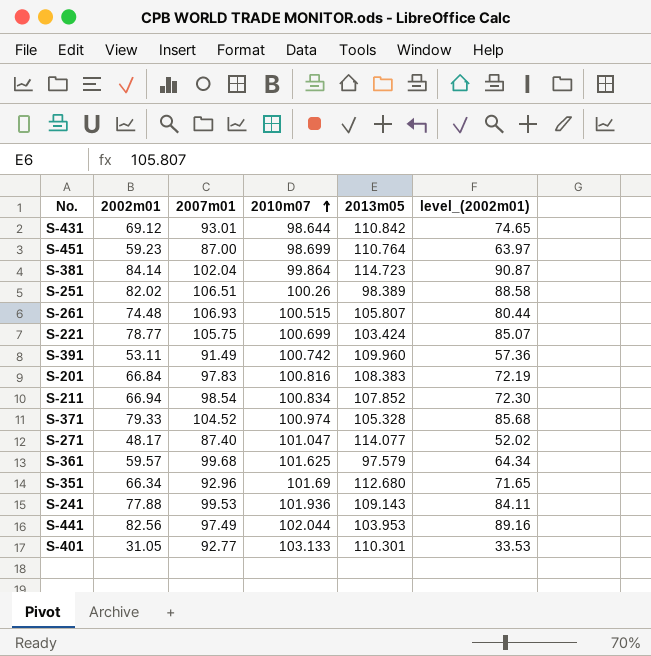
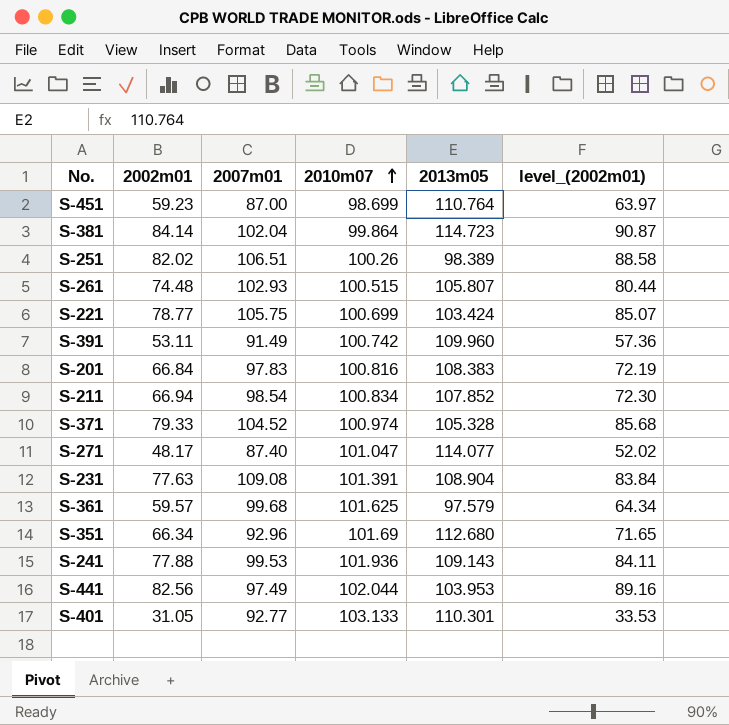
row S-431: 69.12 | 93.01 | 98.644 | 110.842 | 74.65 -> none
S-261 | 2007m01: 106.93 -> 102.93
row S-231: none -> 77.63 | 109.08 | 101.391 | 108.904 | 83.84

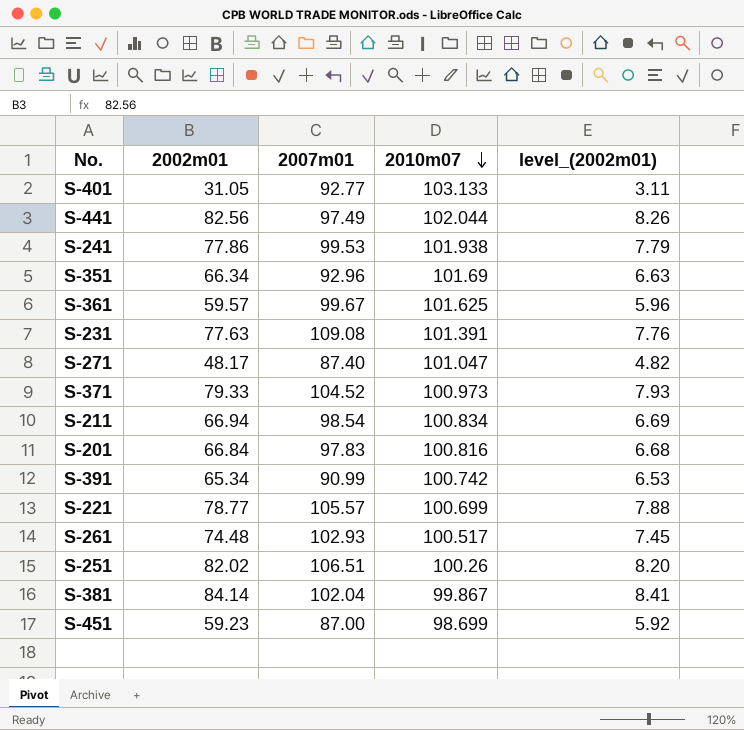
row order: 2010m07 ascending -> 2010m07 descending
column 2013m05 | position: 5 -> none
column level_(2002m01) | formula: [2002m01] * 1.08 -> [2002m01] * 0.1
S-241 | 2002m01: 77.88 -> 77.86
S-241 | 2010m07: 101.936 -> 101.938
S-361 | 2007m01: 99.68 -> 99.67
S-371 | 2010m07: 100.974 -> 100.973
S-391 | 2002m01: 53.11 -> 65.34
S-391 | 2007m01: 91.49 -> 90.99
S-221 | 2007m01: 105.75 -> 105.57
S-261 | 2010m07: 100.515 -> 100.517
S-381 | 2010m07: 99.864 -> 99.867

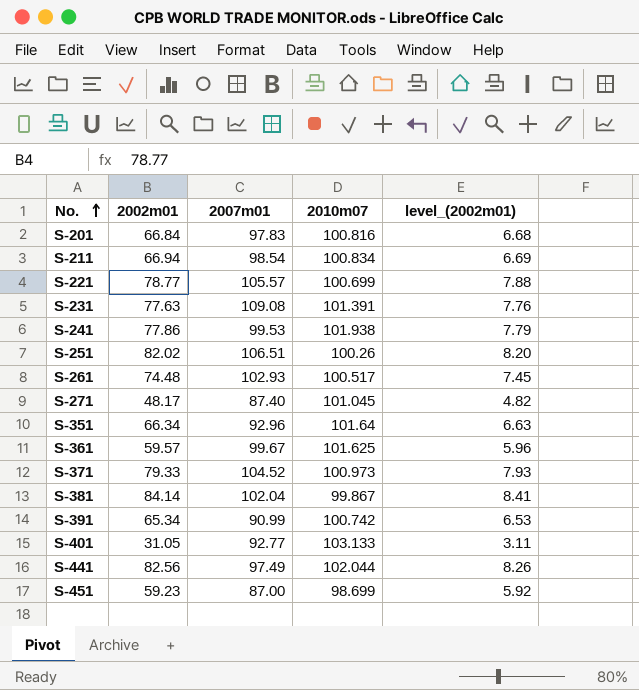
row order: 2010m07 descending -> No. ascending
S-271 | 2010m07: 101.047 -> 101.045
S-351 | 2010m07: 101.69 -> 101.64

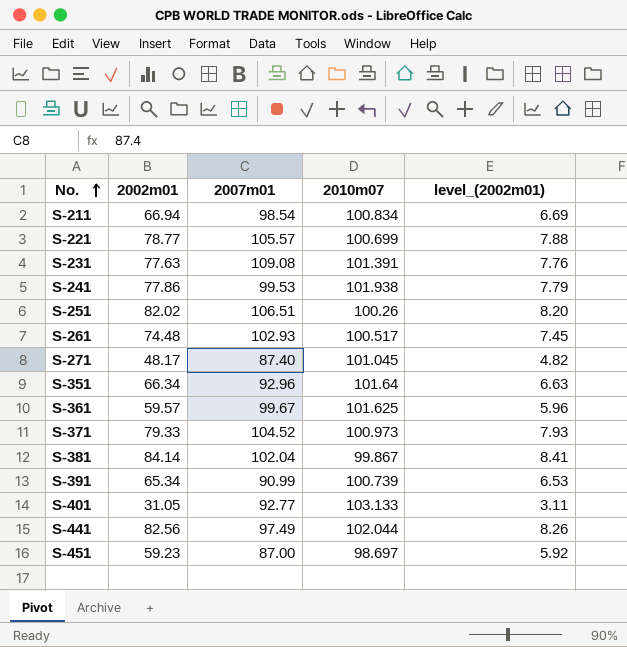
row S-201: 66.84 | 97.83 | 100.816 | 6.68 -> none
S-391 | 2010m07: 100.742 -> 100.739
S-451 | 2010m07: 98.699 -> 98.697

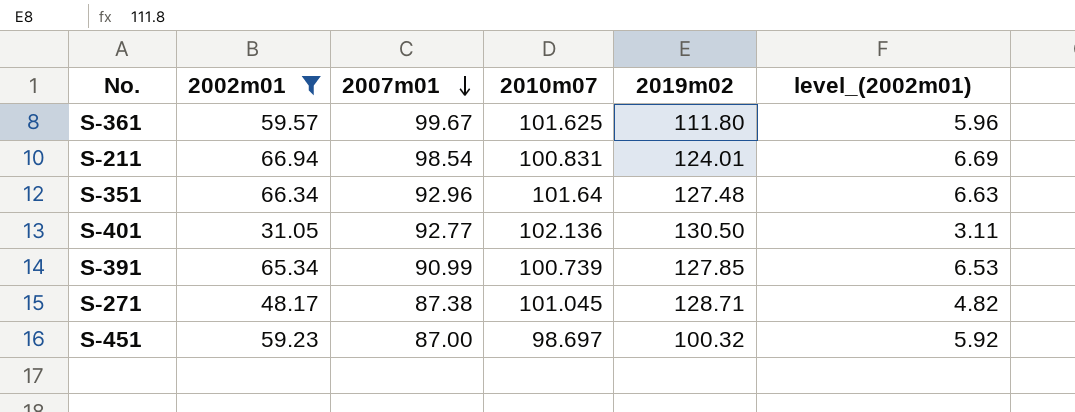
filter: none -> 2002m01 <= 66.94
row order: No. ascending -> 2007m01 descending
column 2019m02 | position: none -> 5
S-211 | 2010m07: 100.834 -> 100.831
S-401 | 2010m07: 103.133 -> 102.136
S-271 | 2007m01: 87.40 -> 87.38

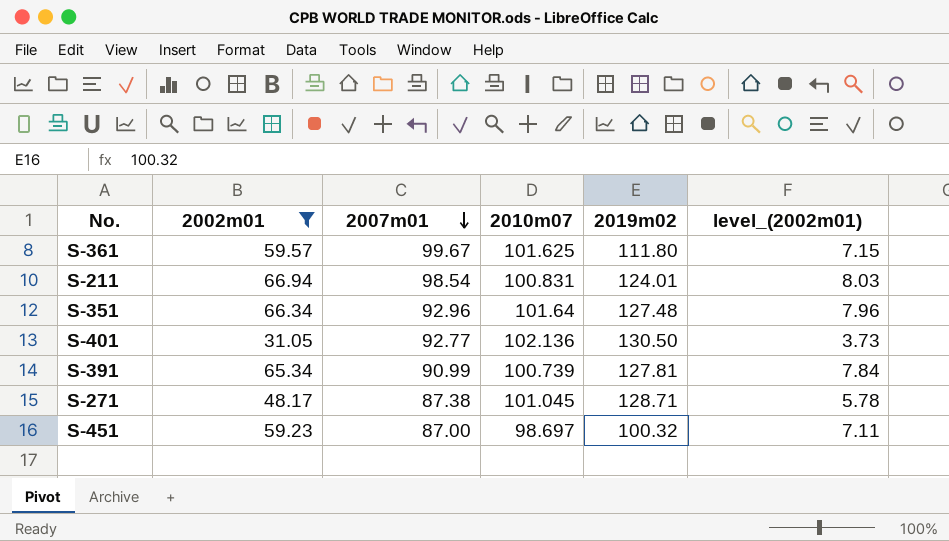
column level_(2002m01) | formula: [2002m01] * 0.1 -> [2002m01] * 0.12
S-391 | 2019m02: 127.85 -> 127.81

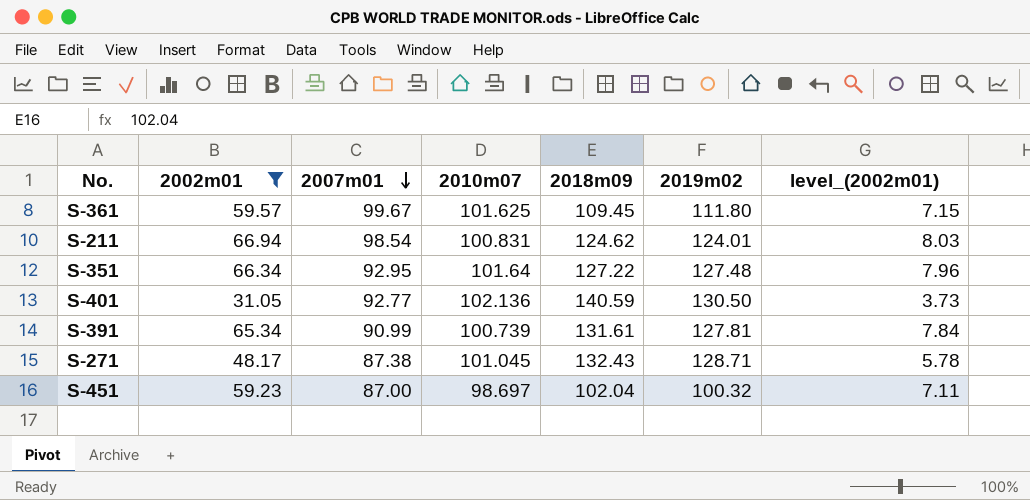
column 2018m09 | position: none -> 5
S-351 | 2007m01: 92.96 -> 92.95

